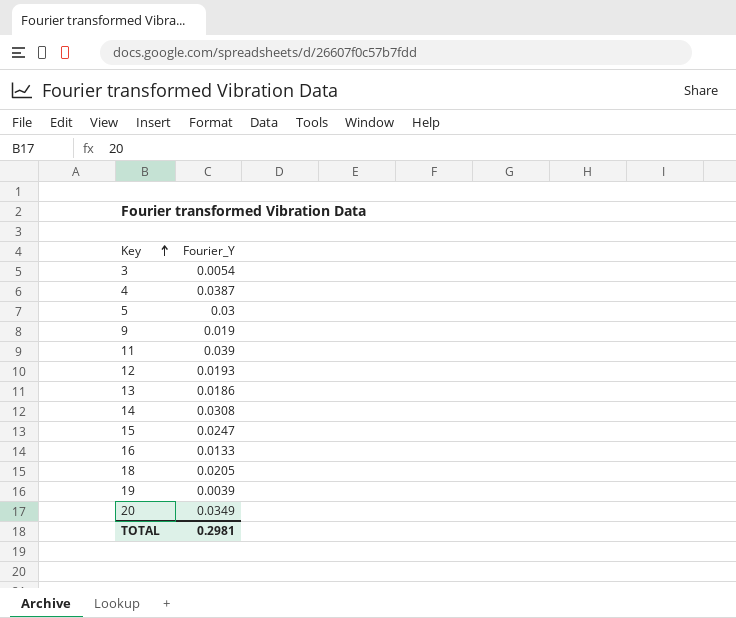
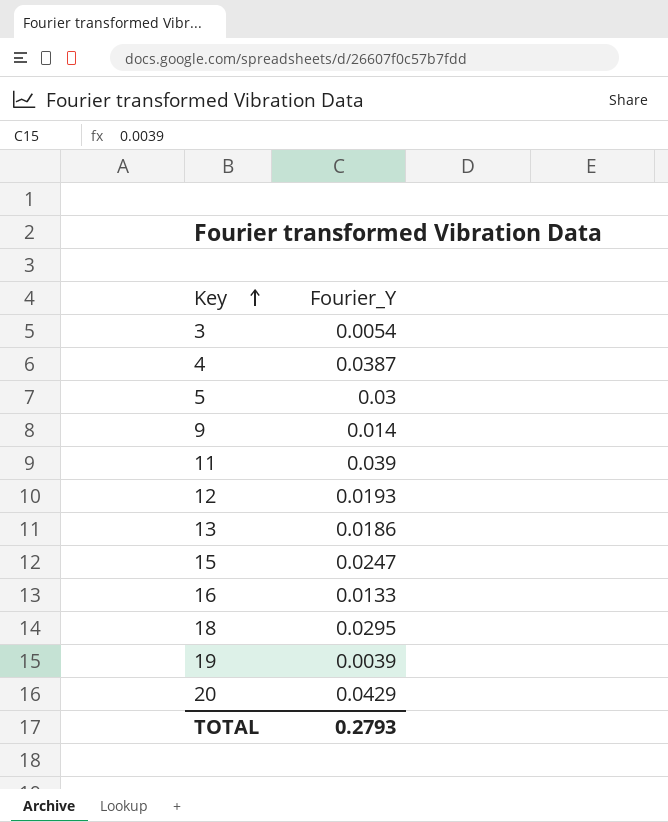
row 14: 0.0308 -> none
9 | Fourier_Y: 0.019 -> 0.014
18 | Fourier_Y: 0.0205 -> 0.0295
20 | Fourier_Y: 0.0349 -> 0.0429
TOTAL | Fourier_Y: 0.2981 -> 0.2793

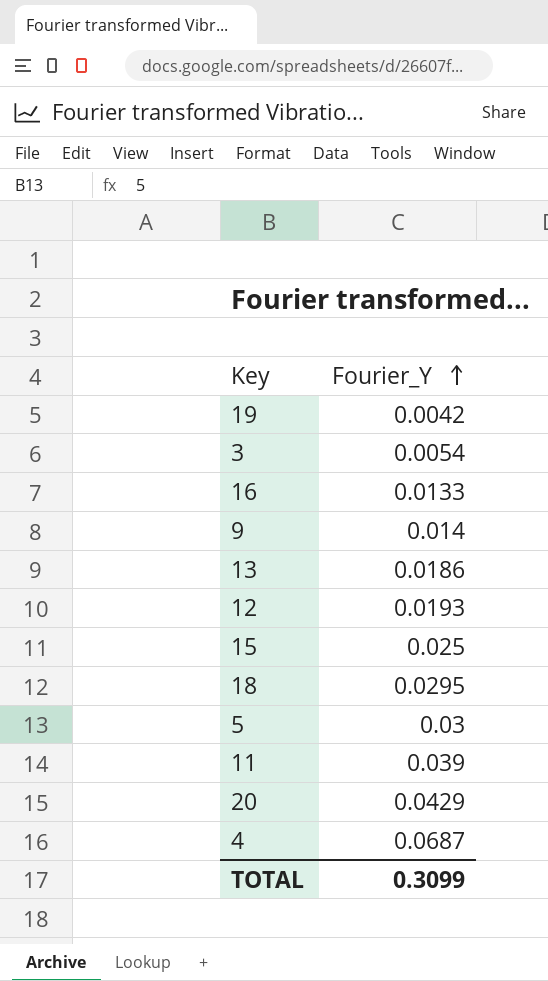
row order: Key ascending -> Fourier_Y ascending
19 | Fourier_Y: 0.0039 -> 0.0042
15 | Fourier_Y: 0.0247 -> 0.025
4 | Fourier_Y: 0.0387 -> 0.0687
TOTAL | Fourier_Y: 0.2793 -> 0.3099

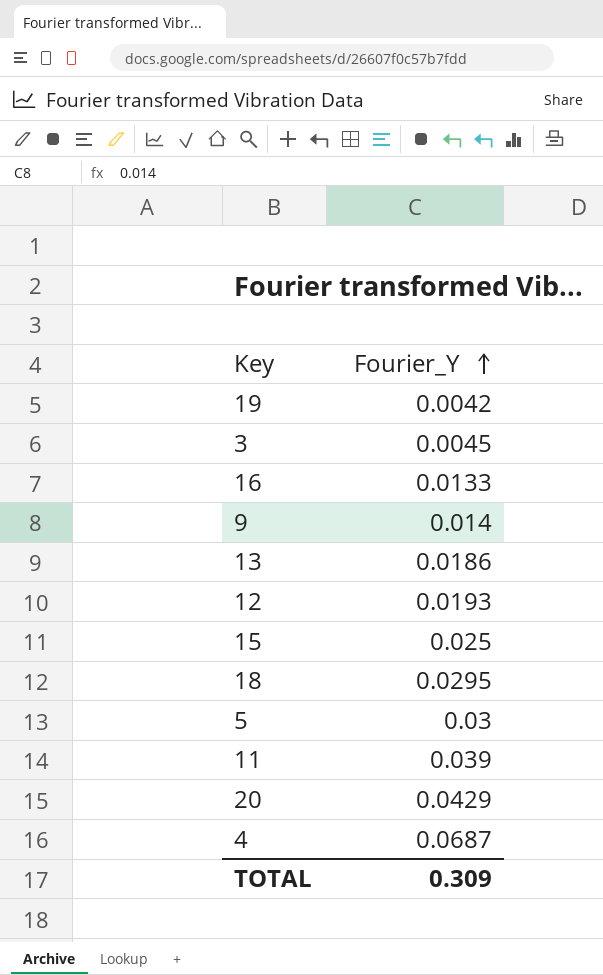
3 | Fourier_Y: 0.0054 -> 0.0045
TOTAL | Fourier_Y: 0.3099 -> 0.309

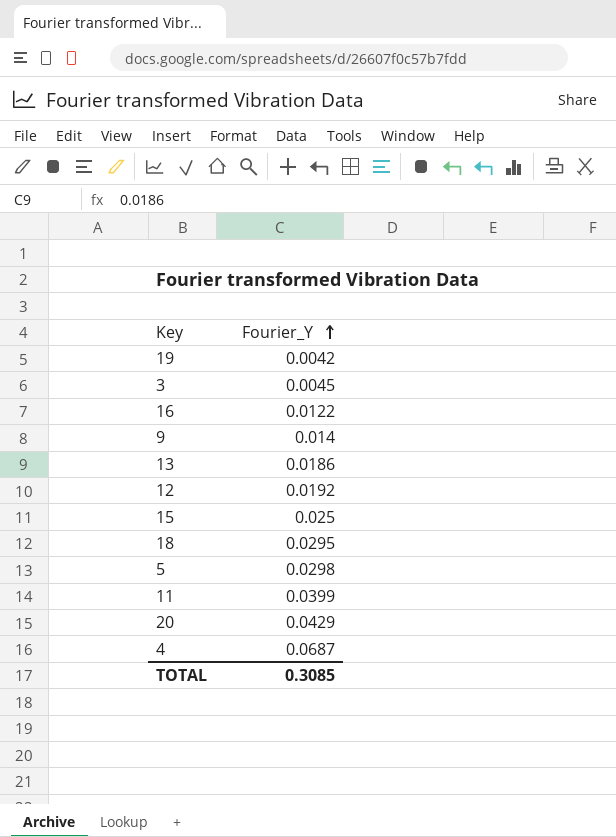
16 | Fourier_Y: 0.0133 -> 0.0122
12 | Fourier_Y: 0.0193 -> 0.0192
5 | Fourier_Y: 0.03 -> 0.0298
11 | Fourier_Y: 0.039 -> 0.0399
TOTAL | Fourier_Y: 0.309 -> 0.3085

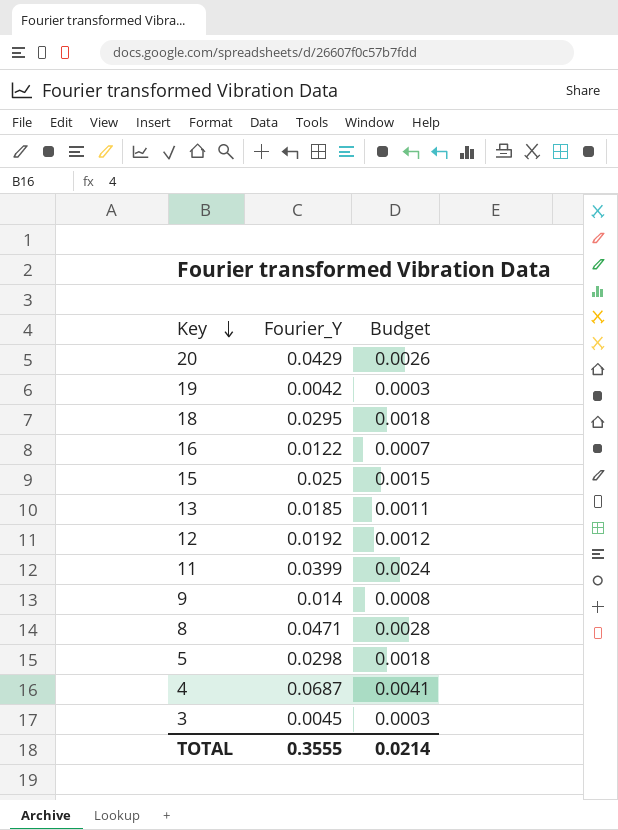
row order: Fourier_Y ascending -> Key descending
column Budget | formula: none -> [Fourier_Y] * 0.06
13 | Fourier_Y: 0.0186 -> 0.0185
row 8: none -> 0.0471 | 0.0028
TOTAL | Fourier_Y: 0.3085 -> 0.3555

